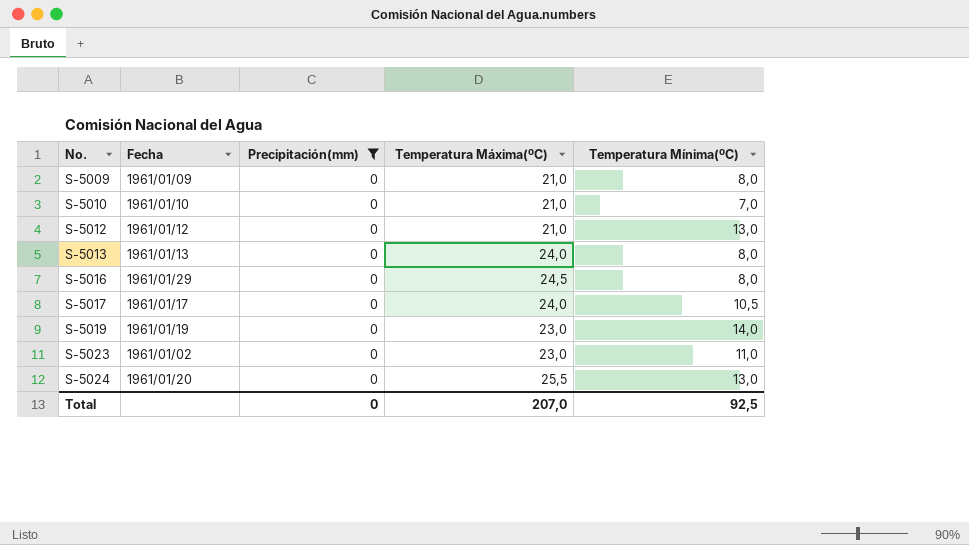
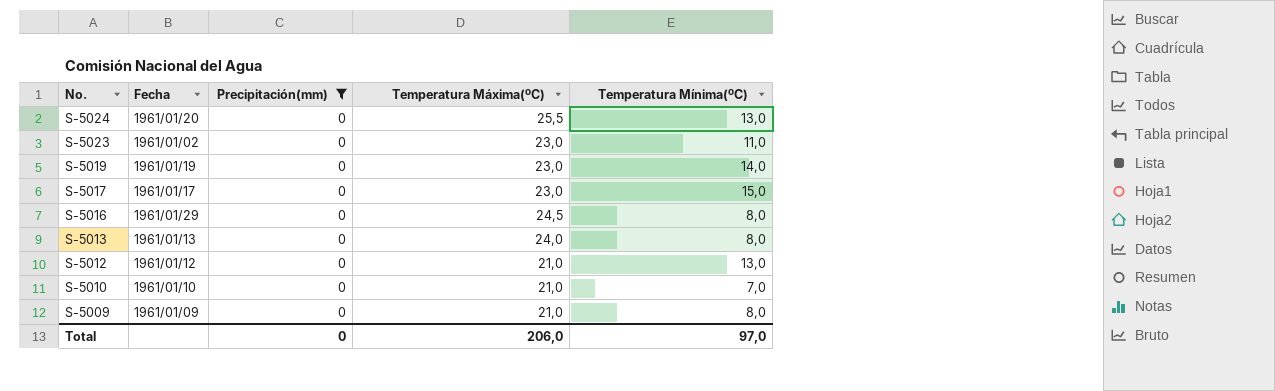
row order: No. ascending -> No. descending
S-5017 | Temperatura Máxima(ºC): 24,0 -> 23,0
S-5017 | Temperatura Mínima(ºC): 10,5 -> 15,0
Total | Temperatura Máxima(ºC): 207,0 -> 206,0
Total | Temperatura Mínima(ºC): 92,5 -> 97,0

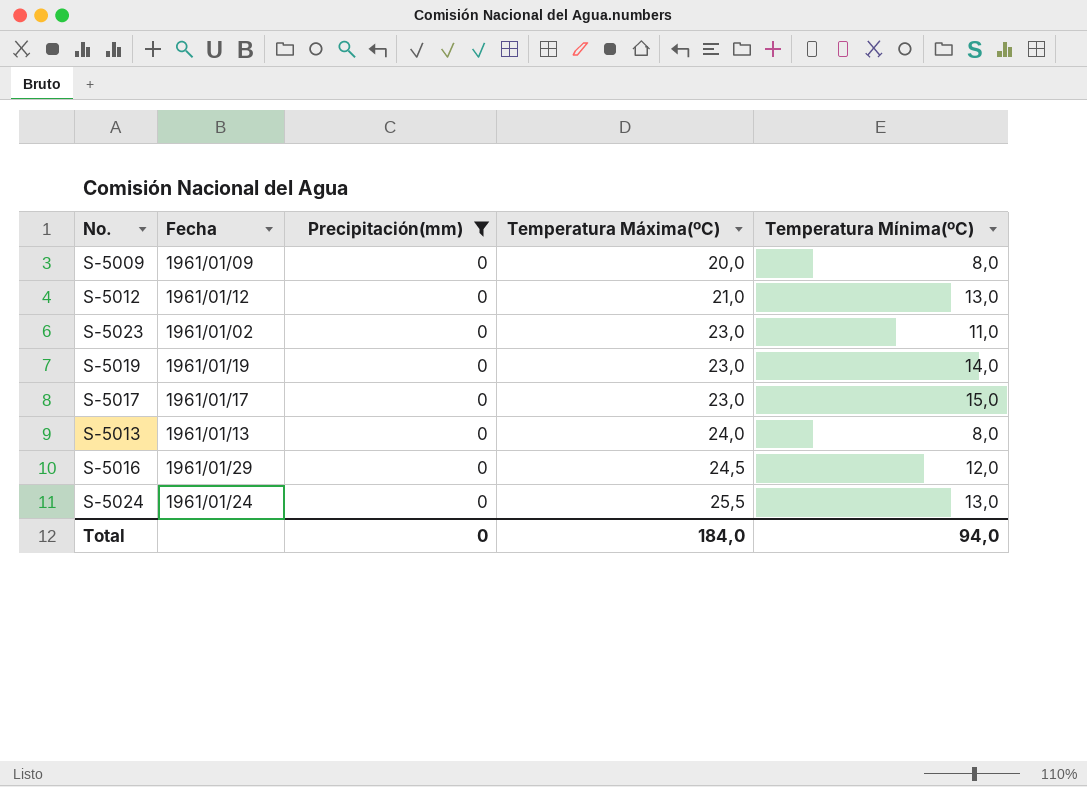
row order: No. descending -> Temperatura Máxima(ºC) ascending
row S-5010: 1961/01/10 | 0 | 21,0 | 7,0 -> none
S-5009 | Temperatura Máxima(ºC): 21,0 -> 20,0
S-5016 | Temperatura Mínima(ºC): 8,0 -> 12,0
S-5024 | Fecha: 1961/01/20 -> 1961/01/24
Total | Temperatura Máxima(ºC): 206,0 -> 184,0
Total | Temperatura Mínima(ºC): 97,0 -> 94,0

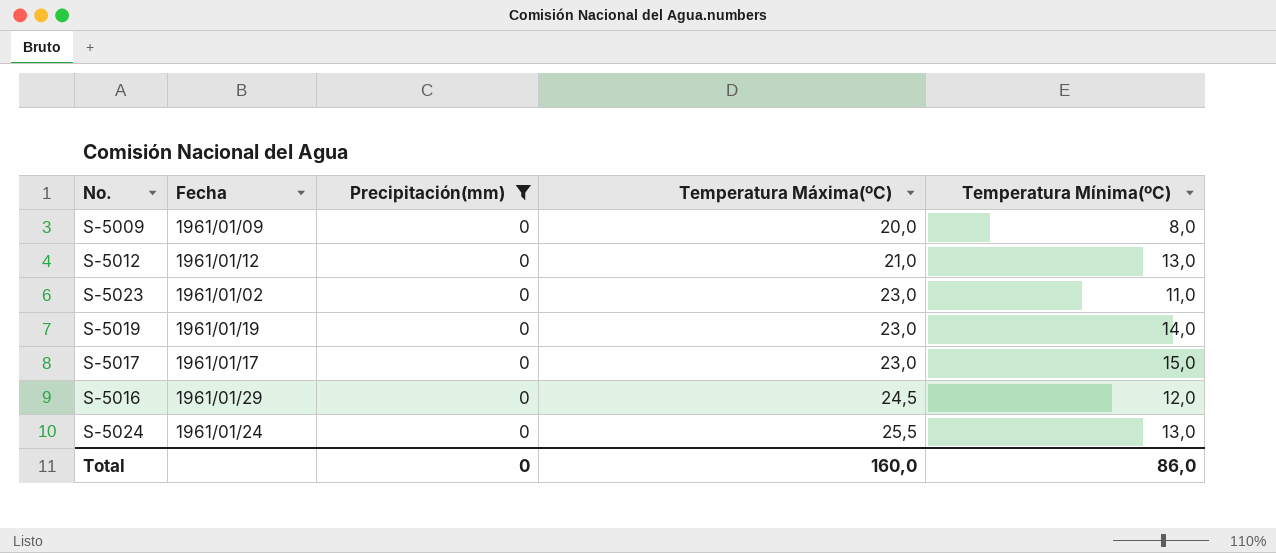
row S-5013: 1961/01/13 | 0 | 24,0 | 8,0 -> none
Total | Temperatura Máxima(ºC): 184,0 -> 160,0
Total | Temperatura Mínima(ºC): 94,0 -> 86,0

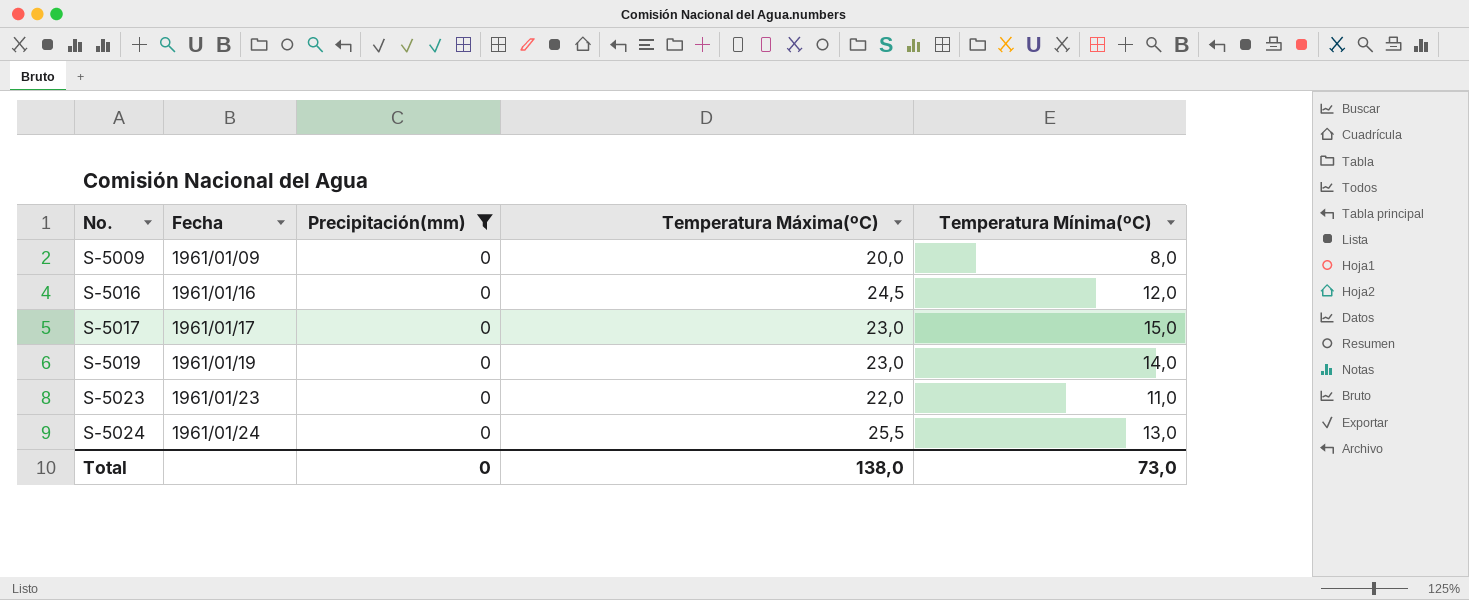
row order: Temperatura Máxima(ºC) ascending -> No. ascending
row S-5012: 1961/01/12 | 0 | 21,0 | 13,0 -> none
S-5016 | Fecha: 1961/01/29 -> 1961/01/16
S-5023 | Fecha: 1961/01/02 -> 1961/01/23
S-5023 | Temperatura Máxima(ºC): 23,0 -> 22,0
Total | Temperatura Máxima(ºC): 160,0 -> 138,0
Total | Temperatura Mínima(ºC): 86,0 -> 73,0

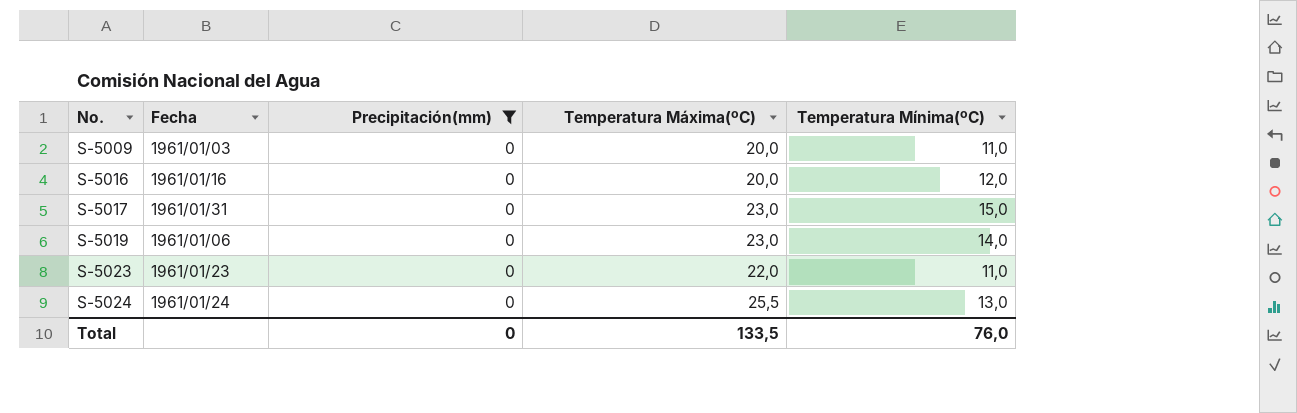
S-5009 | Fecha: 1961/01/09 -> 1961/01/03
S-5009 | Temperatura Mínima(ºC): 8,0 -> 11,0
S-5016 | Temperatura Máxima(ºC): 24,5 -> 20,0
S-5017 | Fecha: 1961/01/17 -> 1961/01/31
S-5019 | Fecha: 1961/01/19 -> 1961/01/06
Total | Temperatura Máxima(ºC): 138,0 -> 133,5
Total | Temperatura Mínima(ºC): 73,0 -> 76,0

